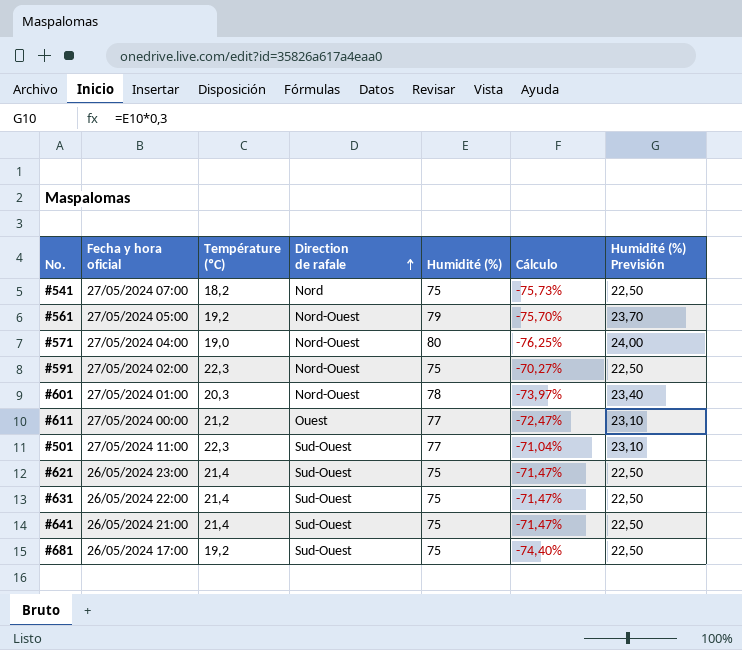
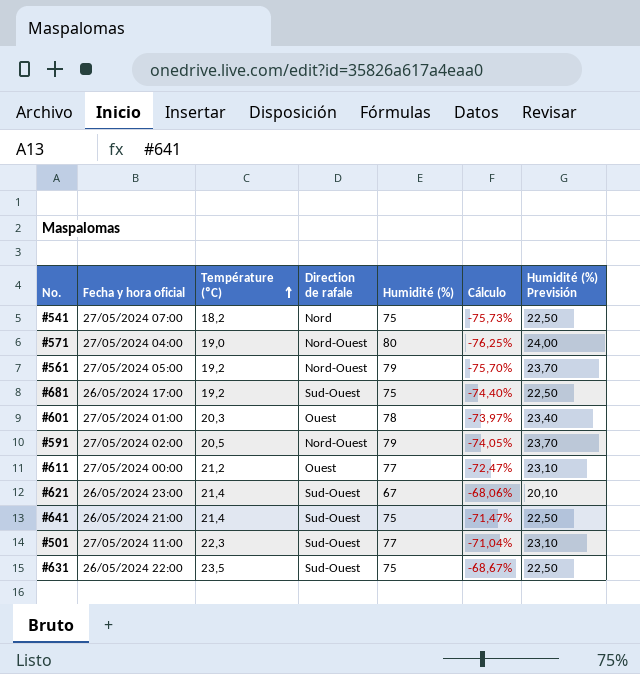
row order: Direction de rafale ascending -> Température (ºC) ascending
#601 | Direction de rafale: Nord-Ouest -> Ouest
#591 | Température (ºC): 22,3 -> 20,5
#591 | Humidité (%): 75 -> 79
#591 | Cálculo: -70,27% -> -74,05%
#591 | Humidité (%) Previsión: 22,50 -> 23,70
#621 | Humidité (%): 75 -> 67
#621 | Cálculo: -71,47% -> -68,06%
#621 | Humidité (%) Previsión: 22,50 -> 20,10
#631 | Température (ºC): 21,4 -> 23,5
#631 | Cálculo: -71,47% -> -68,67%

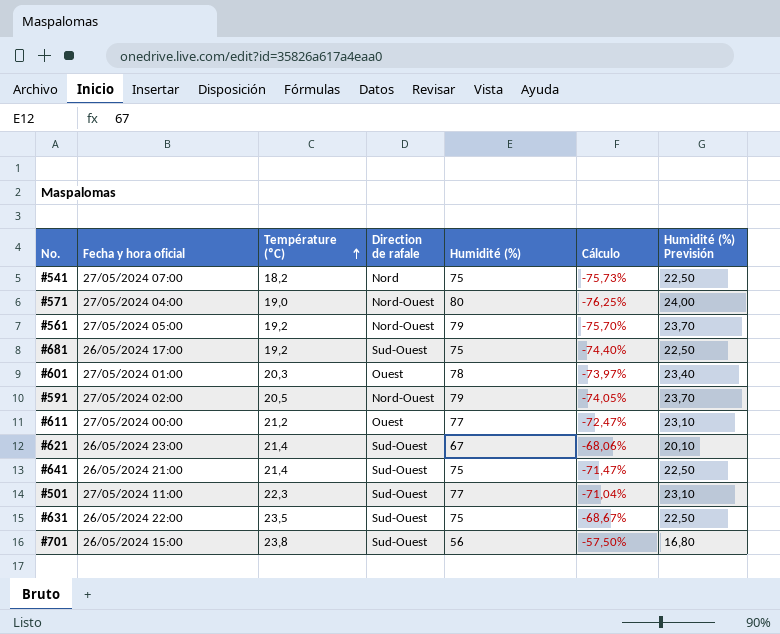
row #701: none -> 26/05/2024 15:00 | 23,8 | Sud-Ouest | 56 | -57,50% | 16,80

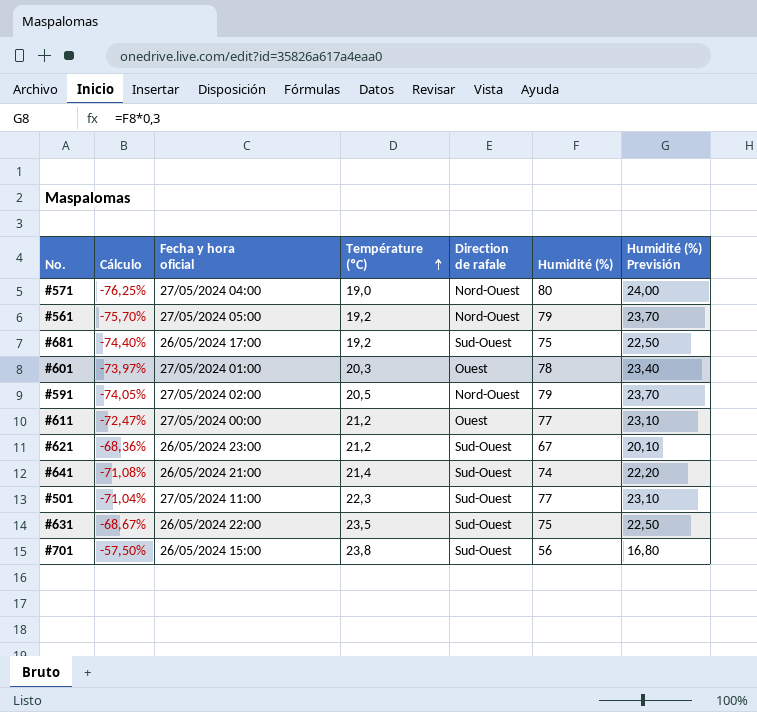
column Cálculo | position: 6 -> 2
row #541: 27/05/2024 07:00 | 18,2 | Nord | 75 | -75,73% | 22,50 -> none
#621 | Cálculo: -68,06% -> -68,36%
#621 | Température (ºC): 21,4 -> 21,2
#641 | Cálculo: -71,47% -> -71,08%
#641 | Humidité (%): 75 -> 74
#641 | Humidité (%) Previsión: 22,50 -> 22,20

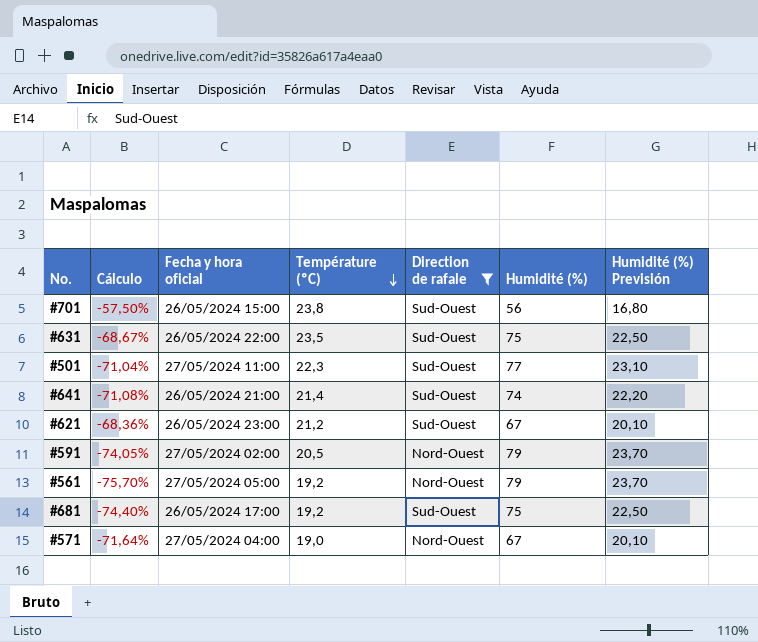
filter: none -> Direction de rafale != Ouest
row order: Température (ºC) ascending -> Température (ºC) descending
#571 | Cálculo: -76,25% -> -71,64%
#571 | Humidité (%): 80 -> 67
#571 | Humidité (%) Previsión: 24,00 -> 20,10

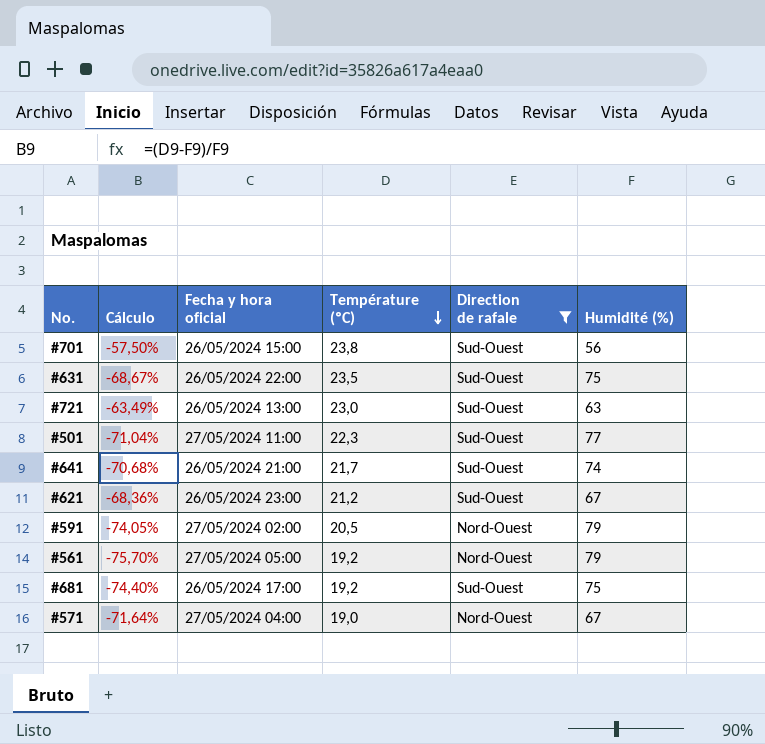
column Humidité (%) Previsión | formula: [Humidité (%)] * 0,3 -> none
row #721: none -> -63,49% | 26/05/2024 13:00 | 23,0 | Sud-Ouest | 63
#641 | Cálculo: -71,08% -> -70,68%
#641 | Température (ºC): 21,4 -> 21,7

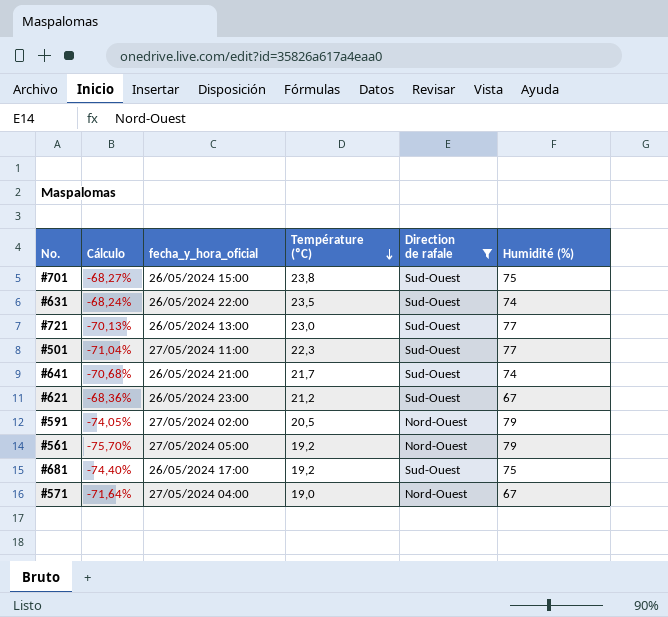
column name: Fecha y hora oficial -> fecha_y_hora_oficial
#701 | Cálculo: -57,50% -> -68,27%
#701 | Humidité (%): 56 -> 75
#631 | Cálculo: -68,67% -> -68,24%
#631 | Humidité (%): 75 -> 74
#721 | Cálculo: -63,49% -> -70,13%
#721 | Humidité (%): 63 -> 77

